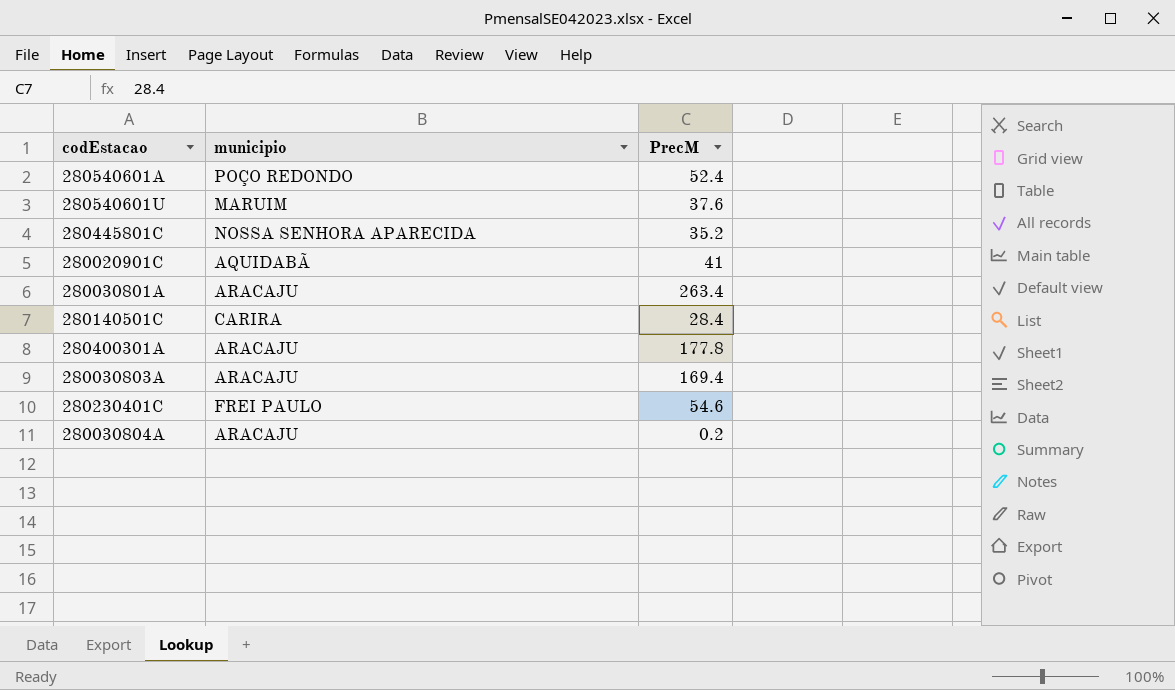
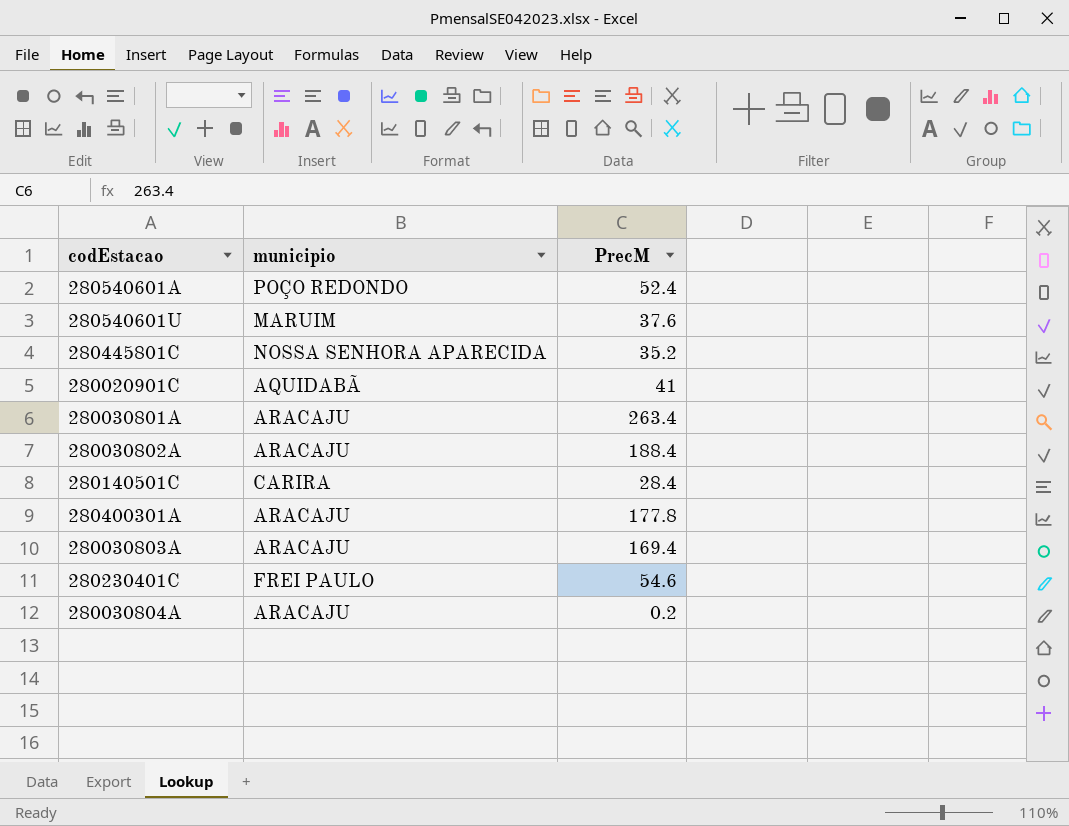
row 280030802A: none -> ARACAJU | 188.4

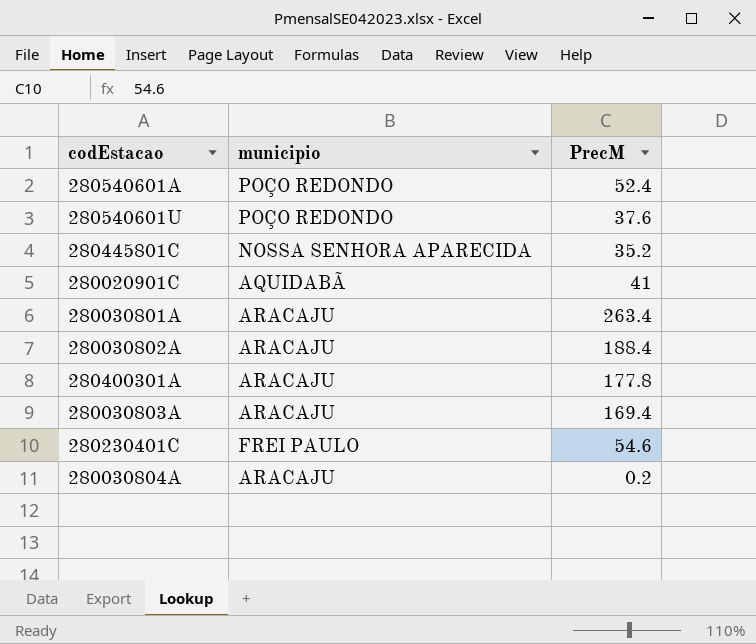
row 280140501C: CARIRA | 28.4 -> none
280540601U | municipio: MARUIM -> POÇO REDONDO

